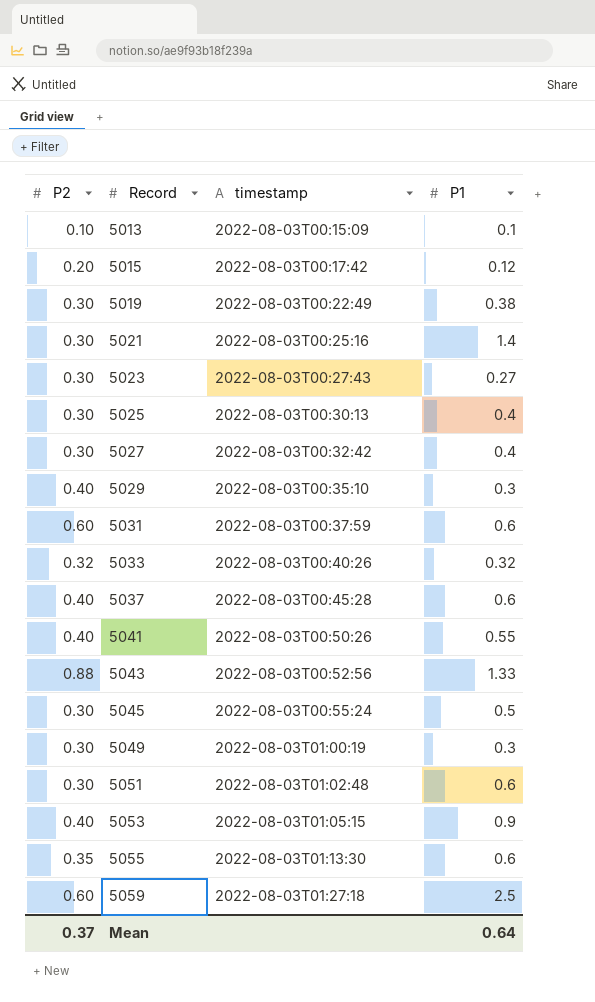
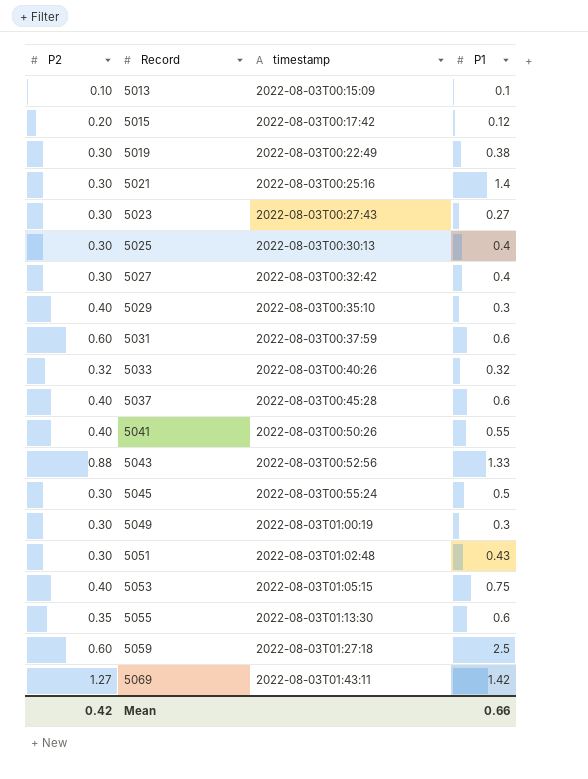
5051 | P1: 0.6 -> 0.43
5053 | P1: 0.9 -> 0.75
row 5069: none -> 1.27 | 2022-08-03T01:43:11 | 1.42
Mean | P2: 0.37 -> 0.42
Mean | P1: 0.64 -> 0.66

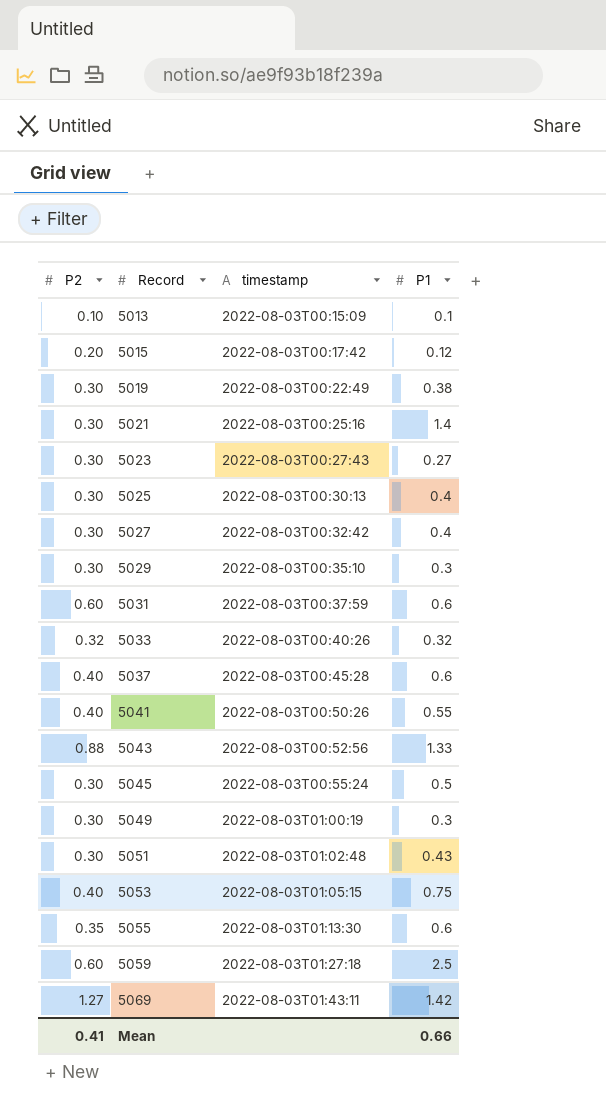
5029 | P2: 0.40 -> 0.30
Mean | P2: 0.42 -> 0.41

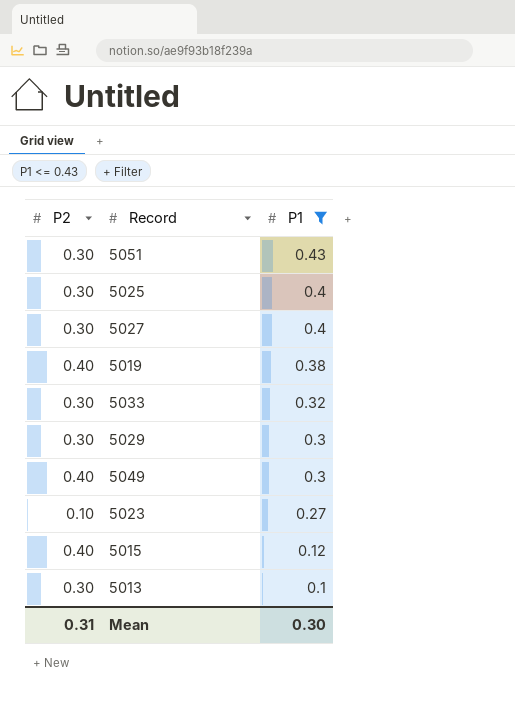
filter: none -> P1 <= 0.43
row order: Record ascending -> P1 descending
column timestamp | position: 3 -> none
5019 | P2: 0.30 -> 0.40
5033 | P2: 0.32 -> 0.30
5049 | P2: 0.30 -> 0.40
5023 | P2: 0.30 -> 0.10
5015 | P2: 0.20 -> 0.40
5013 | P2: 0.10 -> 0.30
Mean | P2: 0.41 -> 0.31
Mean | P1: 0.66 -> 0.30

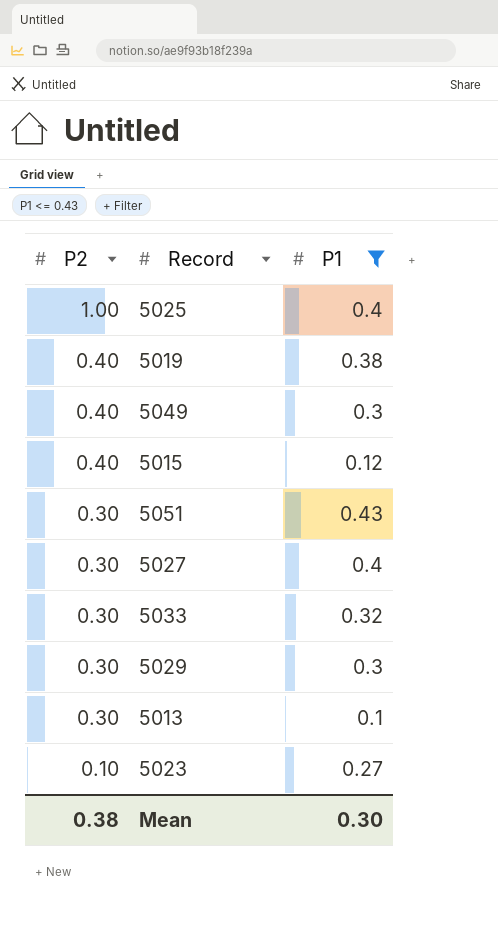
row order: P1 descending -> P2 descending
5025 | P2: 0.30 -> 1.00
Mean | P2: 0.31 -> 0.38

